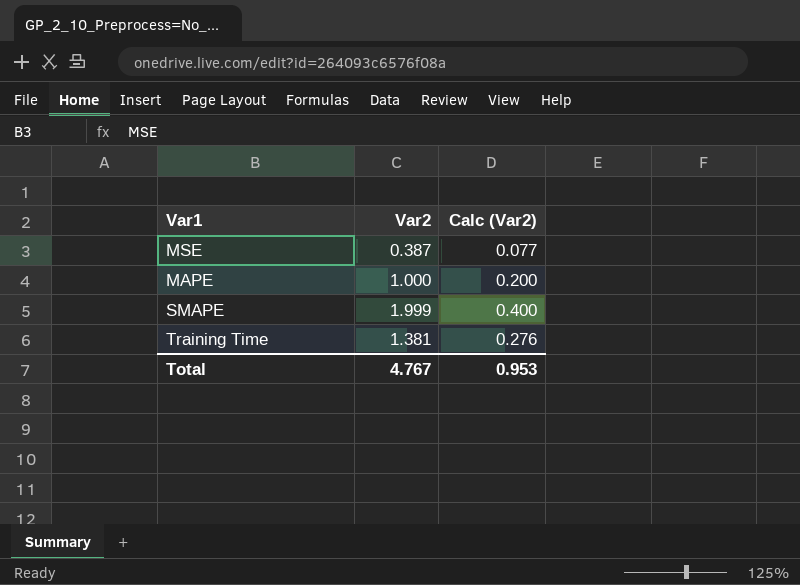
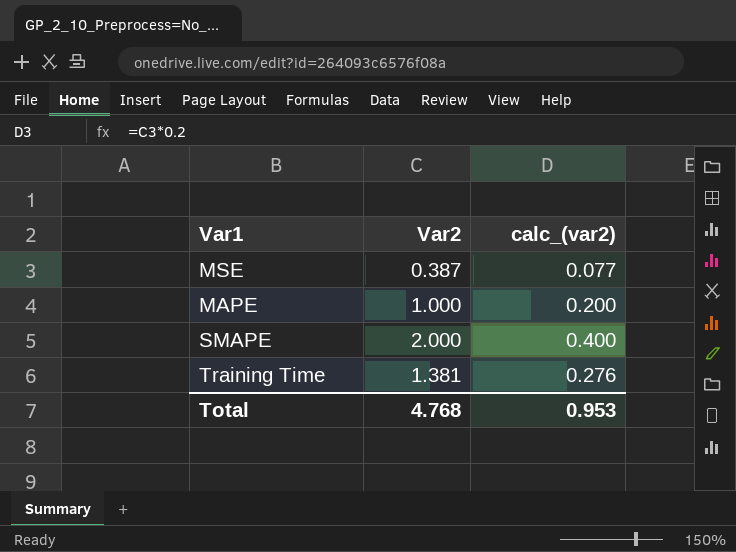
column name: Calc (Var2) -> calc_(var2)
SMAPE | Var2: 1.999 -> 2.000
Total | Var2: 4.767 -> 4.768

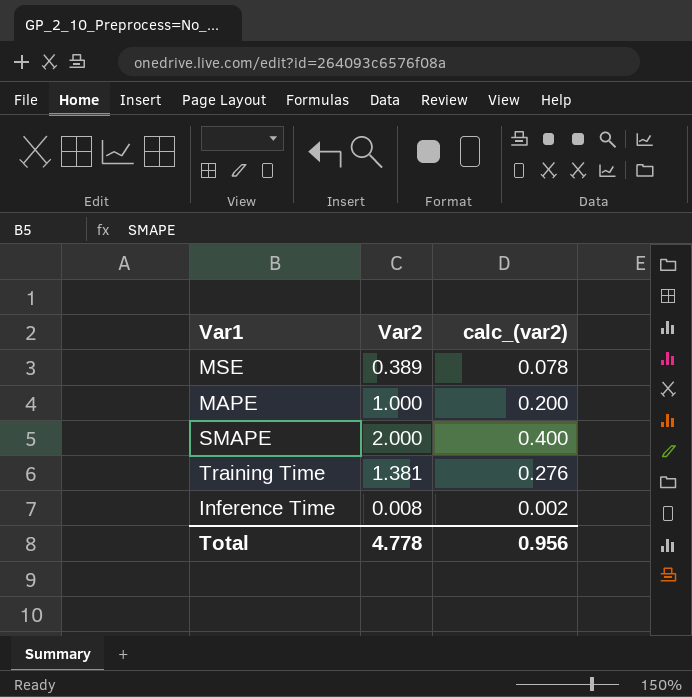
MSE | Var2: 0.387 -> 0.389
MSE | calc_(var2): 0.077 -> 0.078
row Inference Time: none -> 0.008 | 0.002
Total | Var2: 4.768 -> 4.778
Total | calc_(var2): 0.953 -> 0.956

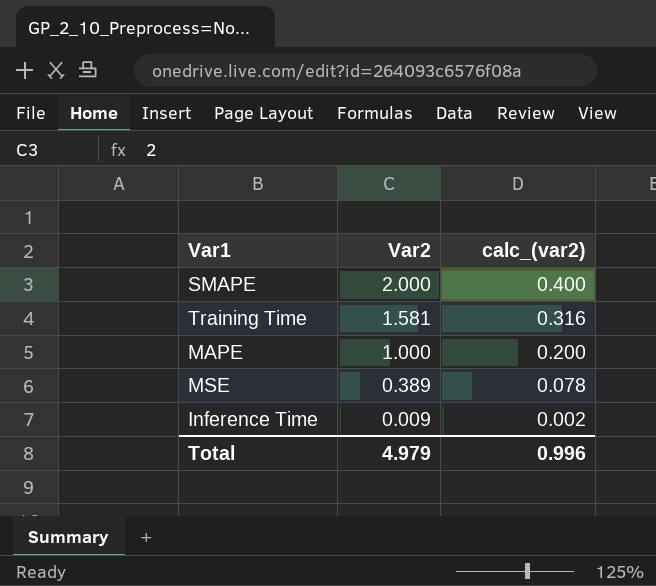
row order: none -> Var2 descending
Training Time | Var2: 1.381 -> 1.581
Training Time | calc_(var2): 0.276 -> 0.316
Inference Time | Var2: 0.008 -> 0.009
Total | Var2: 4.778 -> 4.979
Total | calc_(var2): 0.956 -> 0.996

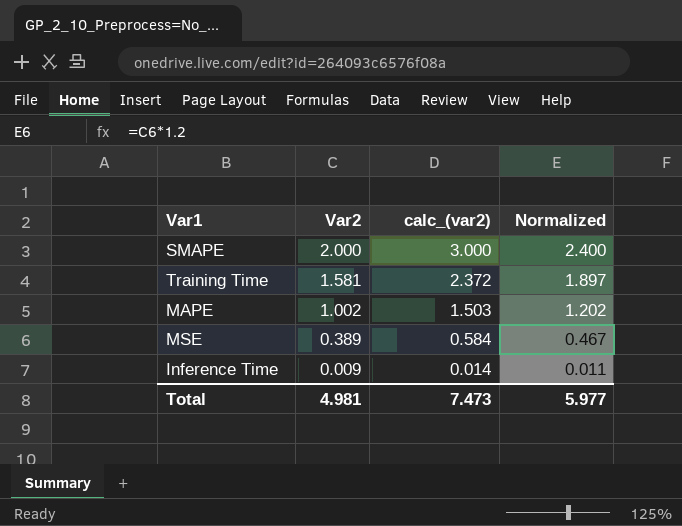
column calc_(var2) | formula: [Var2] * 0.2 -> [Var2] * 1.5
column Normalized | formula: none -> [Var2] * 1.2
MAPE | Var2: 1.000 -> 1.002
Total | Var2: 4.979 -> 4.981
Total | calc_(var2): 0.996 -> 7.473

